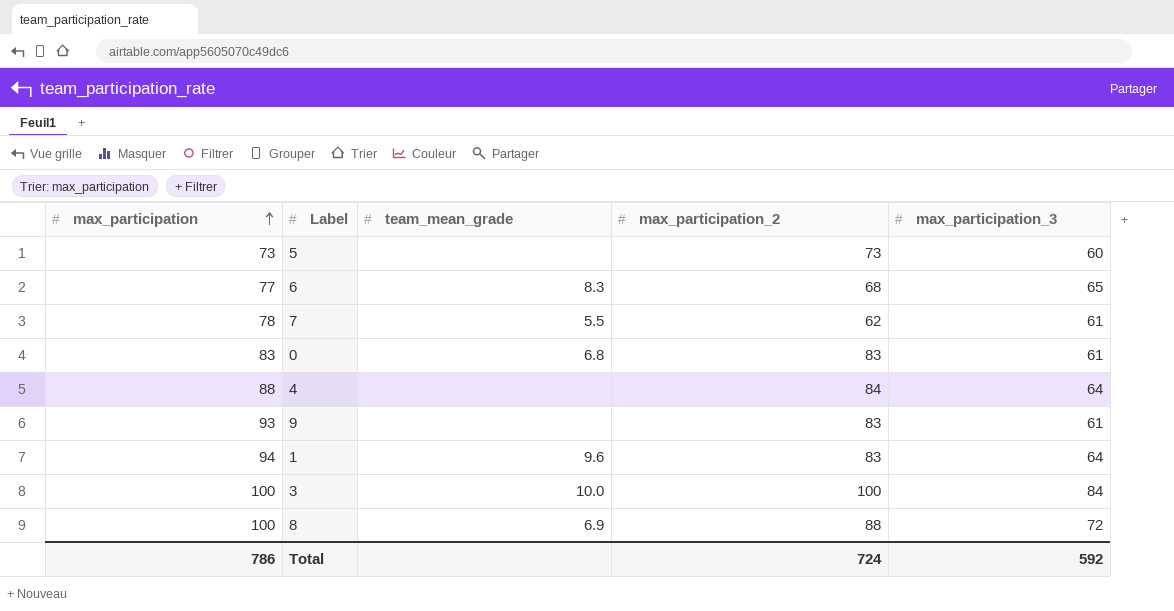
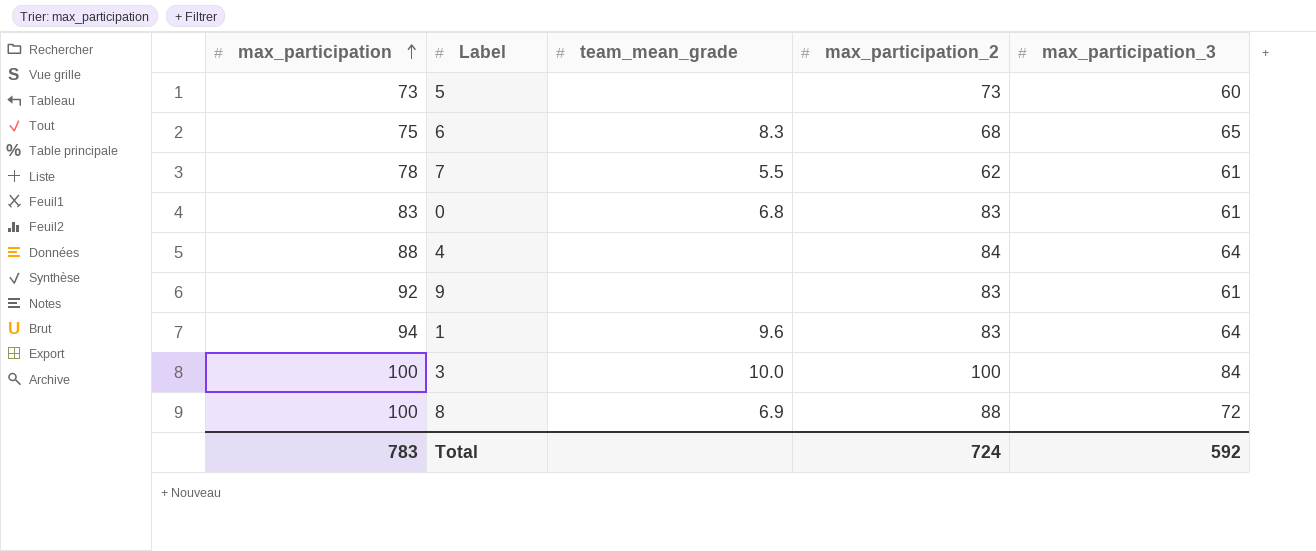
6 | max_participation: 77 -> 75
9 | max_participation: 93 -> 92
Total | max_participation: 786 -> 783

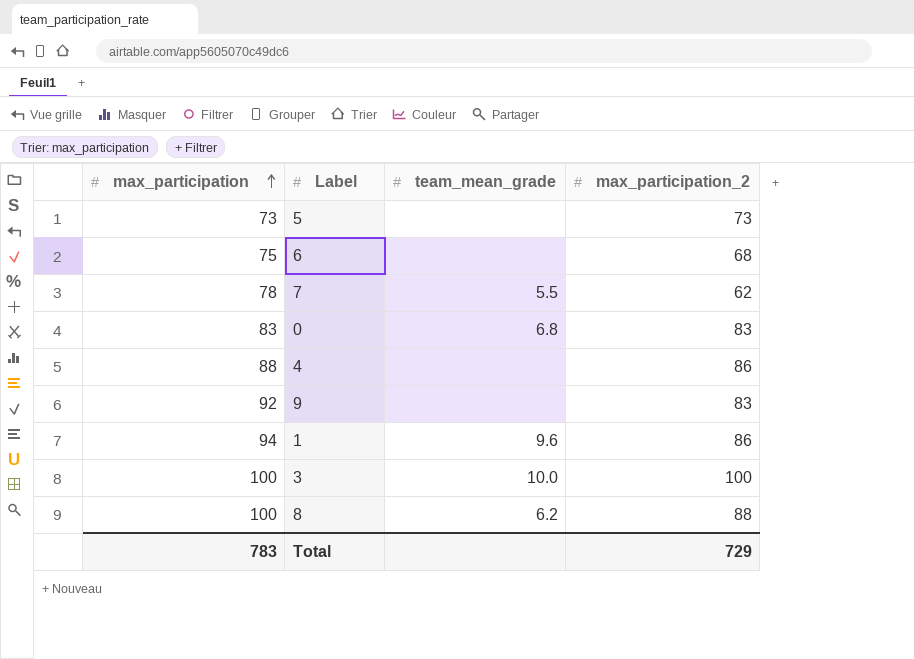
column max_participation_3 | position: 5 -> none
6 | team_mean_grade: 8.3 -> none
4 | max_participation_2: 84 -> 86
1 | max_participation_2: 83 -> 86
8 | team_mean_grade: 6.9 -> 6.2
Total | max_participation_2: 724 -> 729

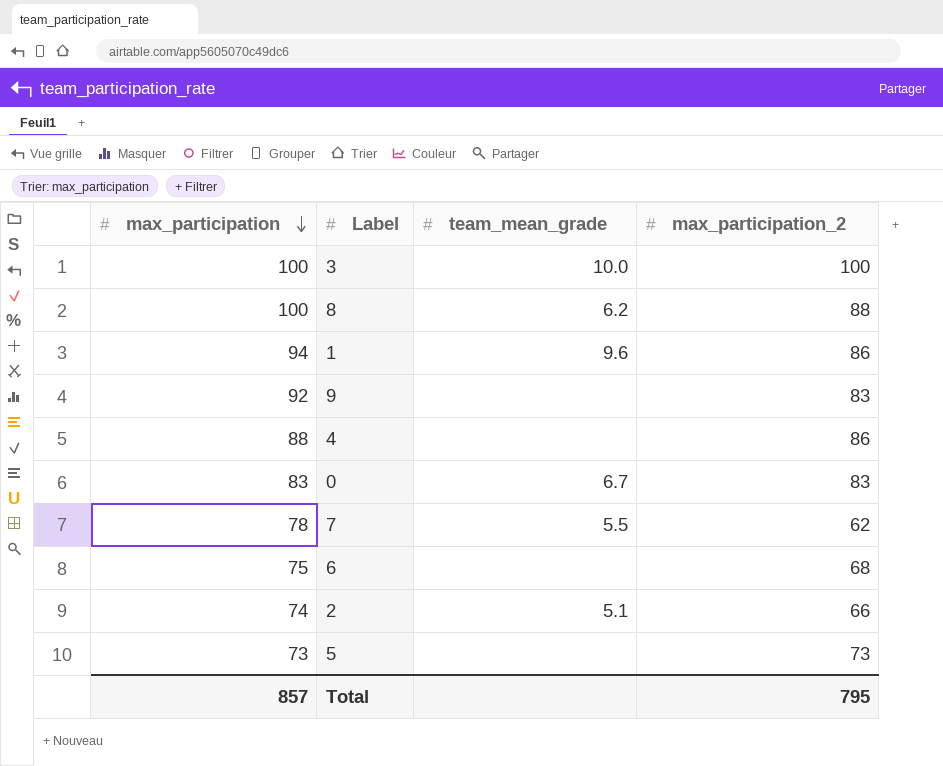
row order: max_participation ascending -> max_participation descending
0 | team_mean_grade: 6.8 -> 6.7
row 2: none -> 74 | 5.1 | 66
Total | max_participation: 783 -> 857
Total | max_participation_2: 729 -> 795

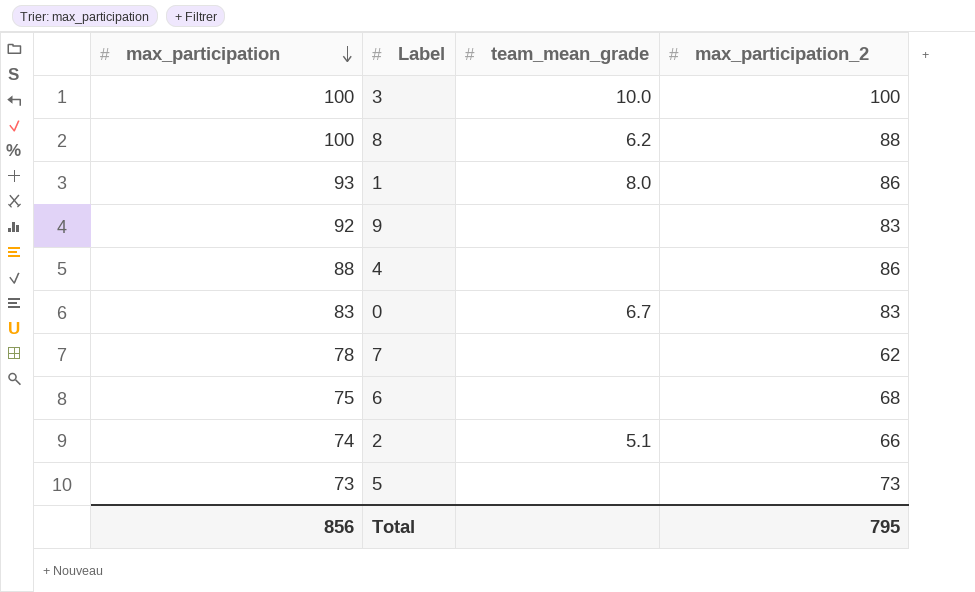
1 | max_participation: 94 -> 93
1 | team_mean_grade: 9.6 -> 8.0
7 | team_mean_grade: 5.5 -> none
Total | max_participation: 857 -> 856

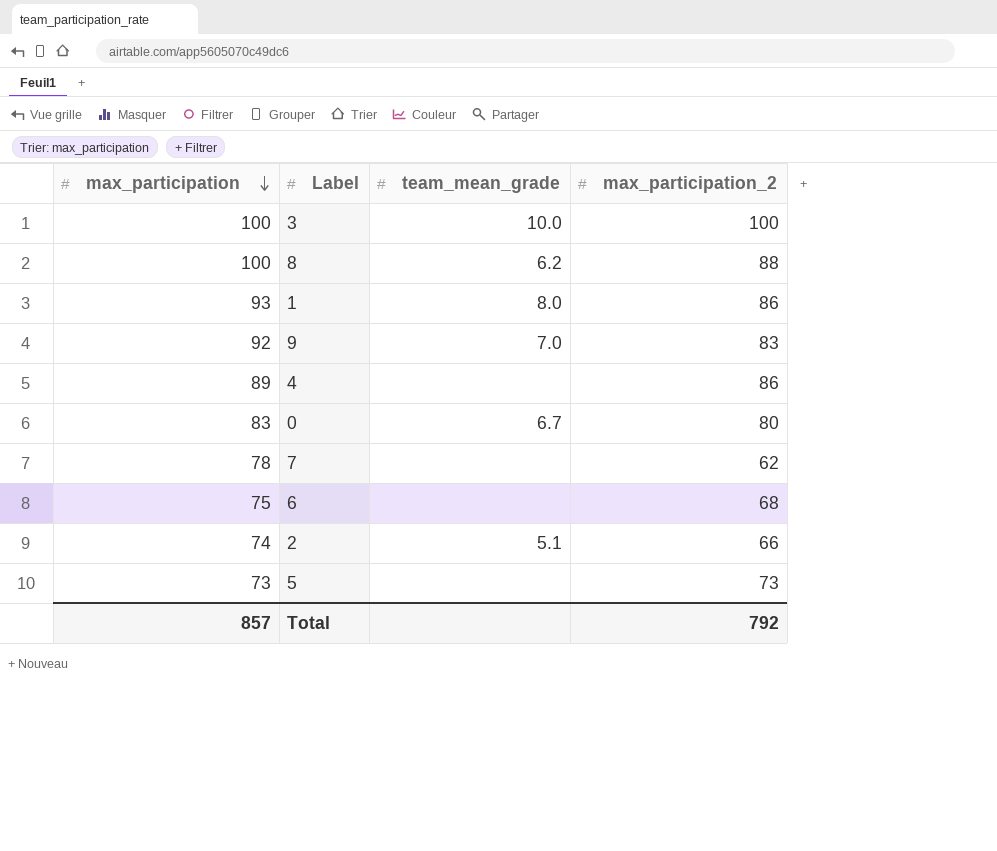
9 | team_mean_grade: none -> 7.0
4 | max_participation: 88 -> 89
0 | max_participation_2: 83 -> 80
Total | max_participation: 856 -> 857
Total | max_participation_2: 795 -> 792

